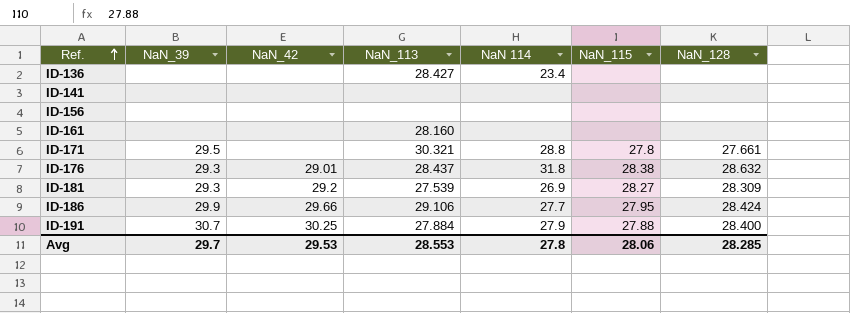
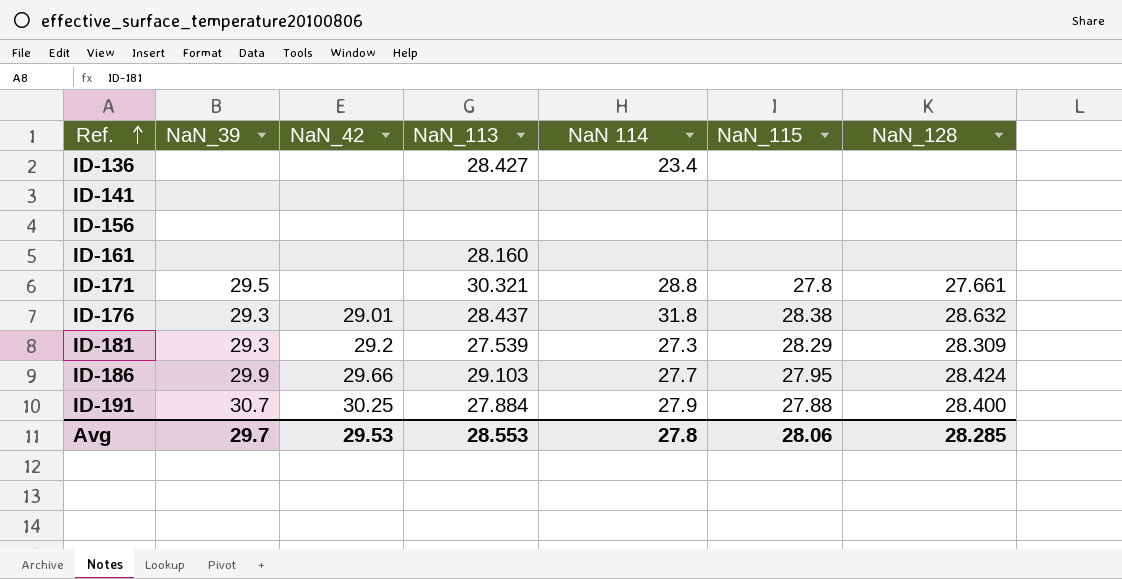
ID-181 | NaN 114: 26.9 -> 27.3
ID-181 | NaN_115: 28.27 -> 28.29
ID-186 | NaN_113: 29.106 -> 29.103

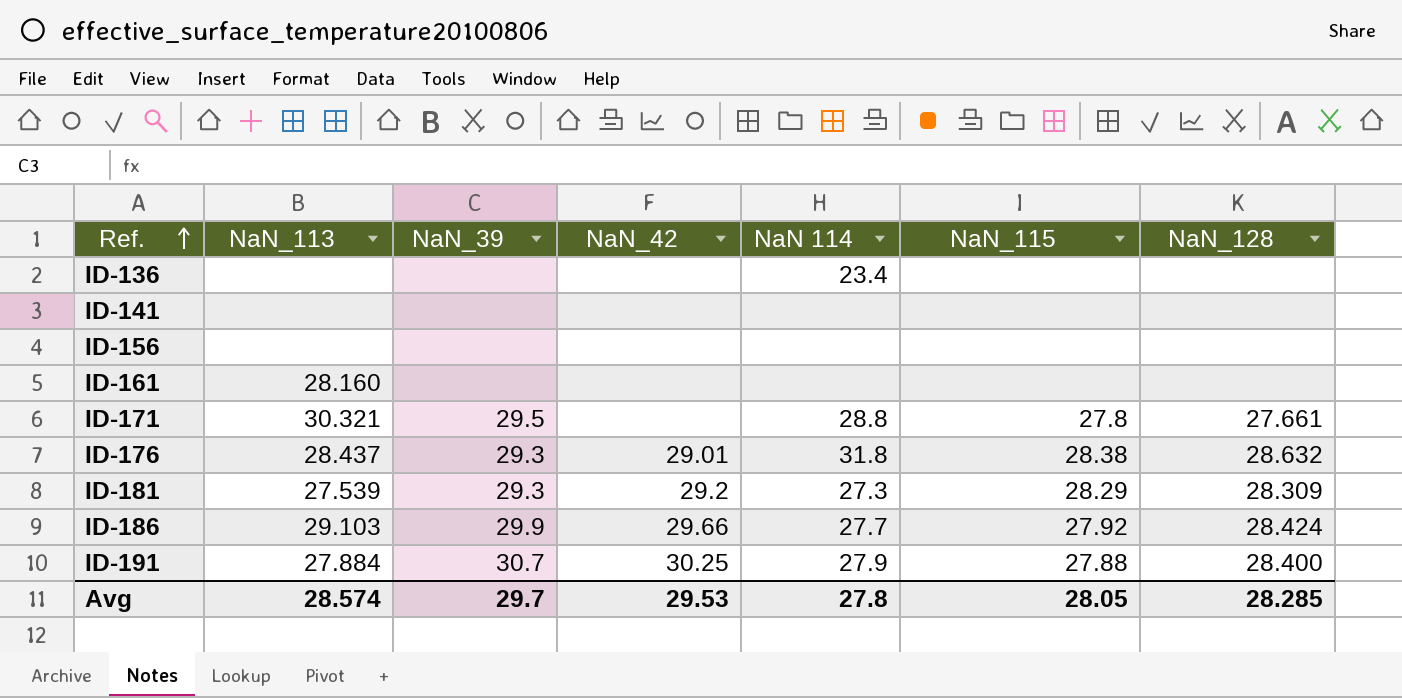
column NaN_113 | position: 4 -> 2
ID-136 | NaN_113: 28.427 -> none
ID-186 | NaN_115: 27.95 -> 27.92
Avg | NaN_113: 28.553 -> 28.574
Avg | NaN_115: 28.06 -> 28.05

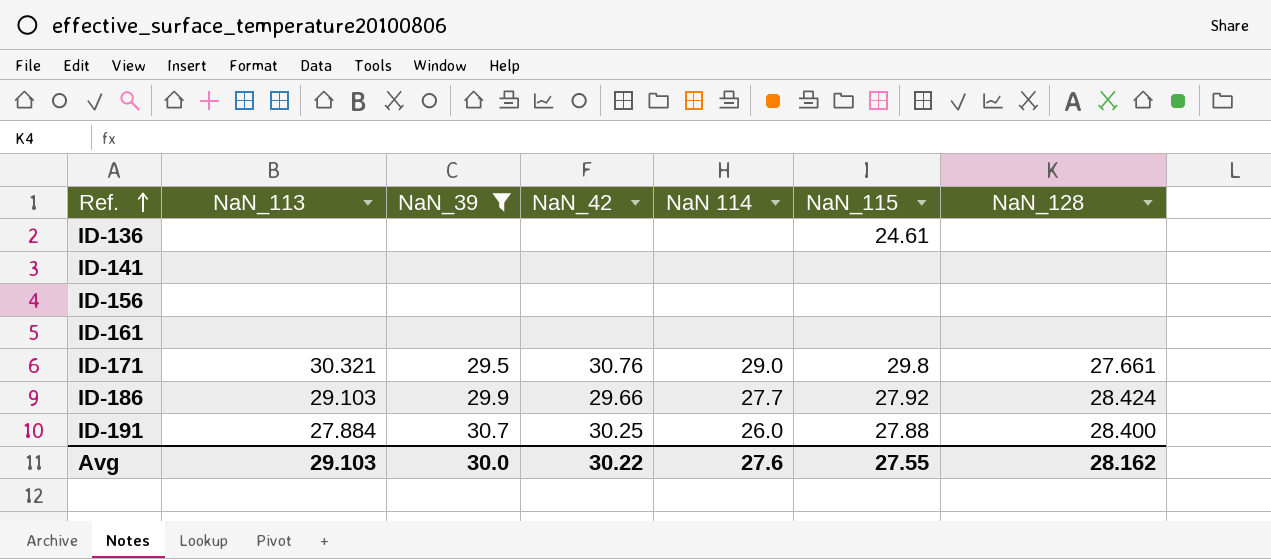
filter: none -> NaN_39 != 29.3
ID-136 | NaN 114: 23.4 -> none
ID-136 | NaN_115: none -> 24.61
ID-161 | NaN_113: 28.160 -> none
ID-171 | NaN_42: none -> 30.76
ID-171 | NaN 114: 28.8 -> 29.0
ID-171 | NaN_115: 27.8 -> 29.8
ID-191 | NaN 114: 27.9 -> 26.0
Avg | NaN_113: 28.574 -> 29.103
Avg | NaN_39: 29.7 -> 30.0
Avg | NaN_42: 29.53 -> 30.22
Avg | NaN 114: 27.8 -> 27.6
Avg | NaN_115: 28.05 -> 27.55
Avg | NaN_128: 28.285 -> 28.162

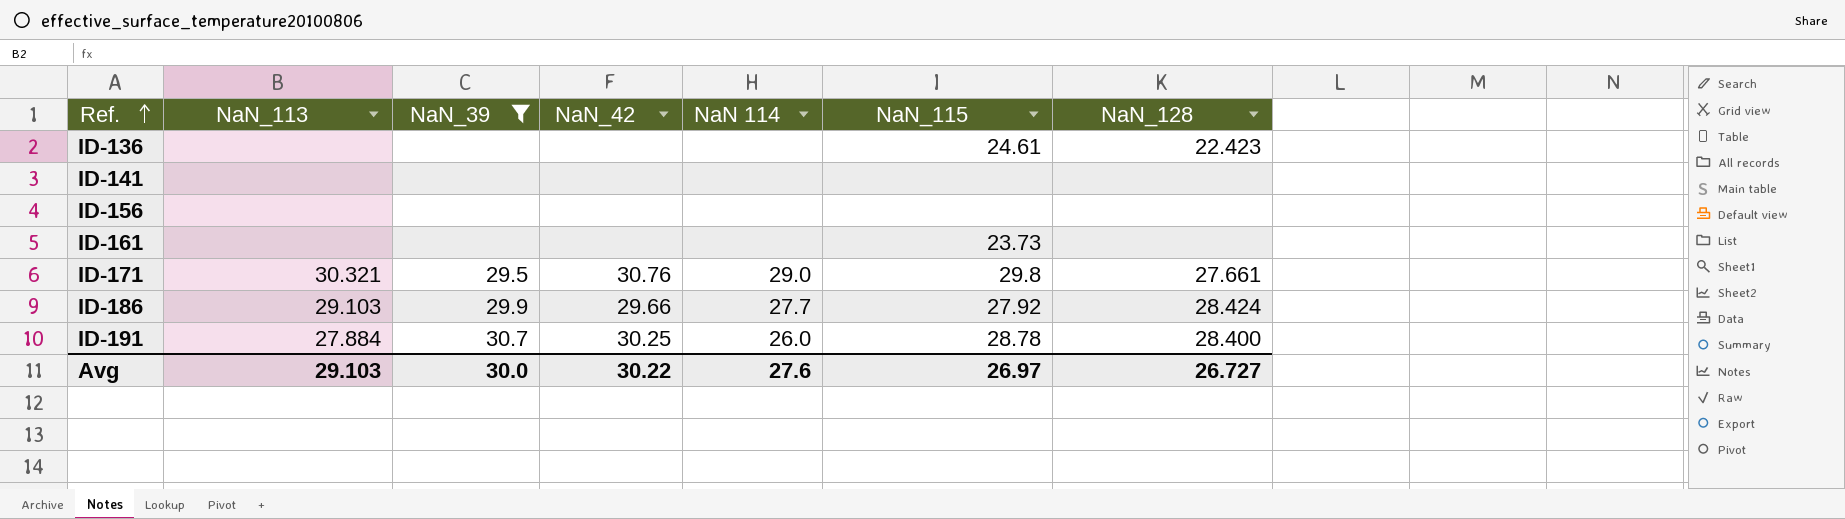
ID-136 | NaN_128: none -> 22.423
ID-161 | NaN_115: none -> 23.73
ID-191 | NaN_115: 27.88 -> 28.78
Avg | NaN_115: 27.55 -> 26.97
Avg | NaN_128: 28.162 -> 26.727

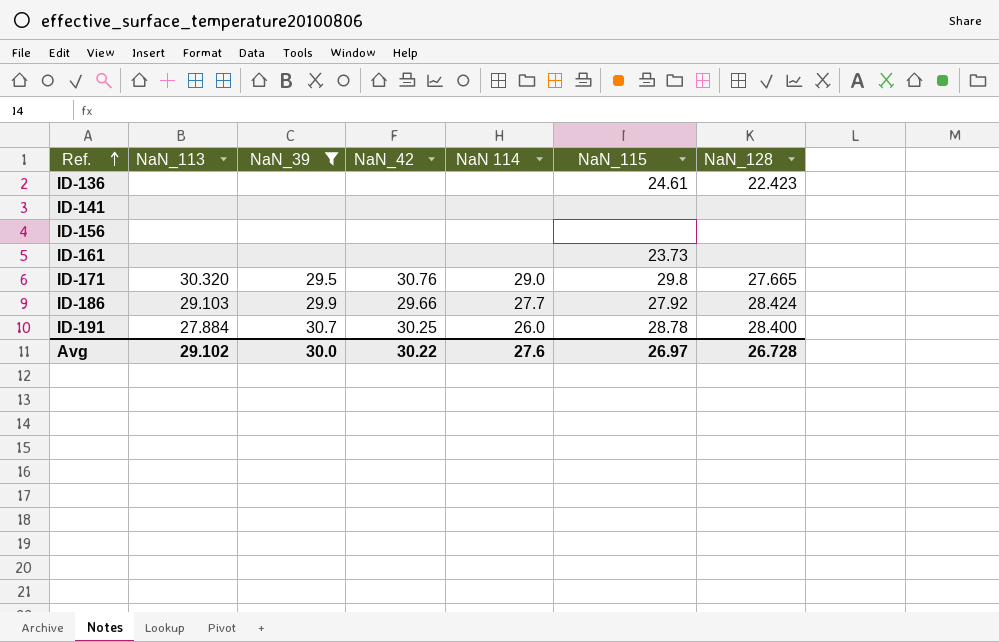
ID-171 | NaN_113: 30.321 -> 30.320
ID-171 | NaN_128: 27.661 -> 27.665
Avg | NaN_113: 29.103 -> 29.102
Avg | NaN_128: 26.727 -> 26.728

